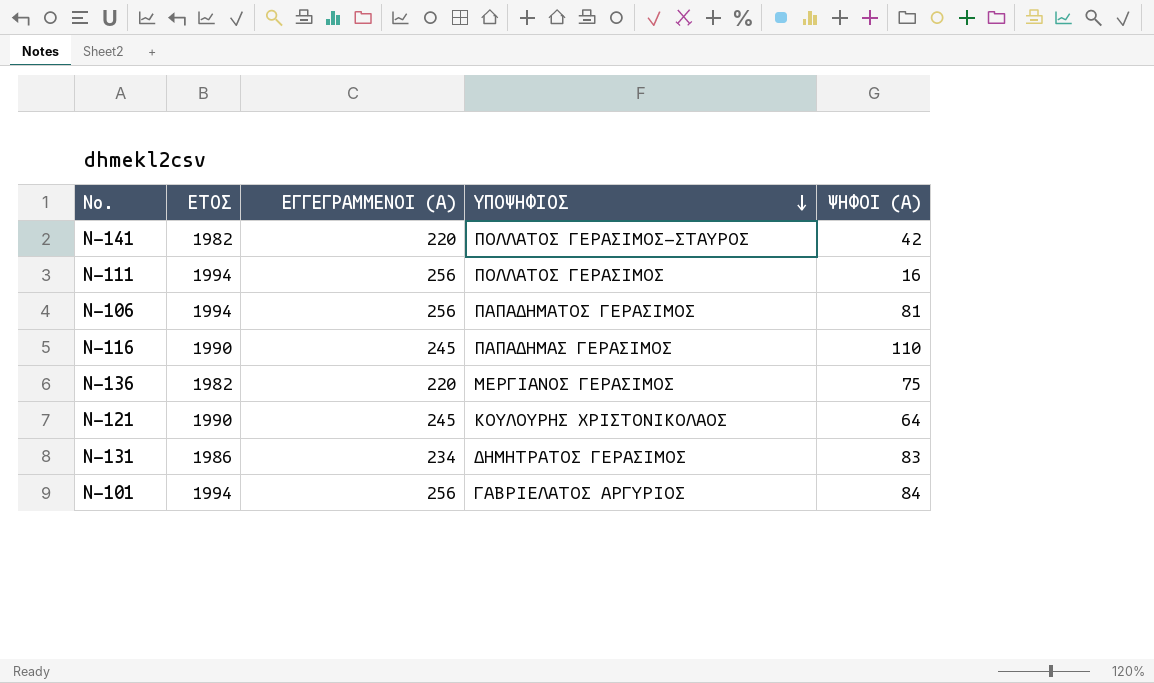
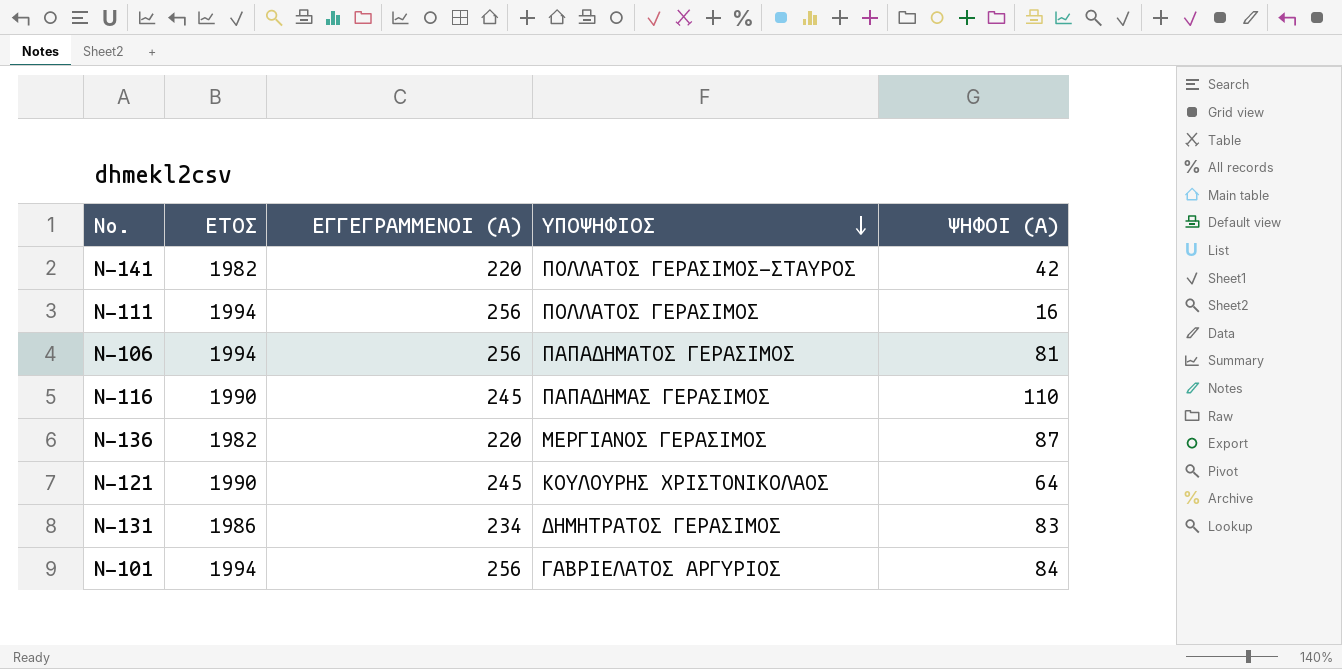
N-136 | ΨΗΦΟΙ (Α): 75 -> 87

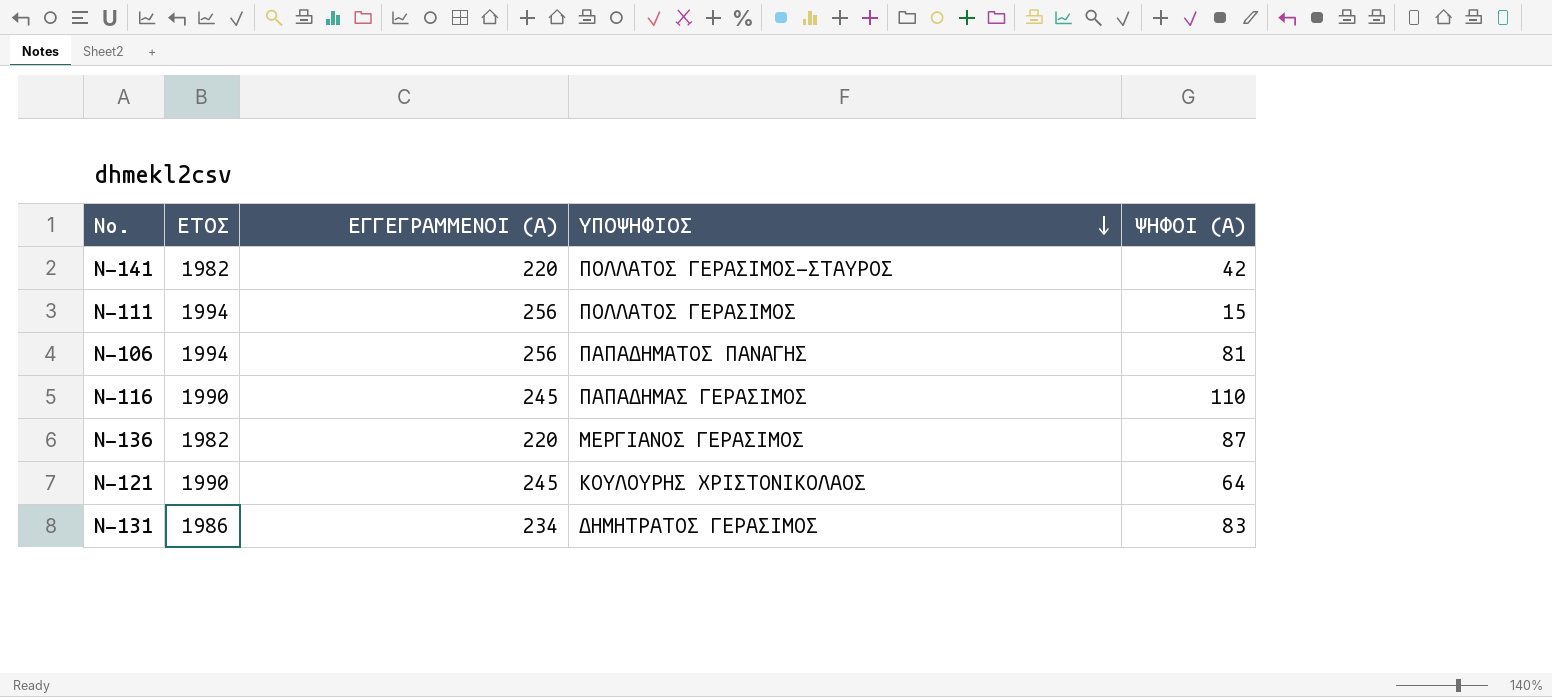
row N-101: 1994 | 256 | ΓΑΒΡΙΕΛΑΤΟΣ ΑΡΓΥΡΙΟΣ | 84 -> none
N-111 | ΨΗΦΟΙ (Α): 16 -> 15
N-106 | ΥΠΟΨΗΦΙΟΣ: ΠΑΠΑΔΗΜΑΤΟΣ ΓΕΡΑΣΙΜΟΣ -> ΠΑΠΑΔΗΜΑΤΟΣ ΠΑΝΑΓΗΣ

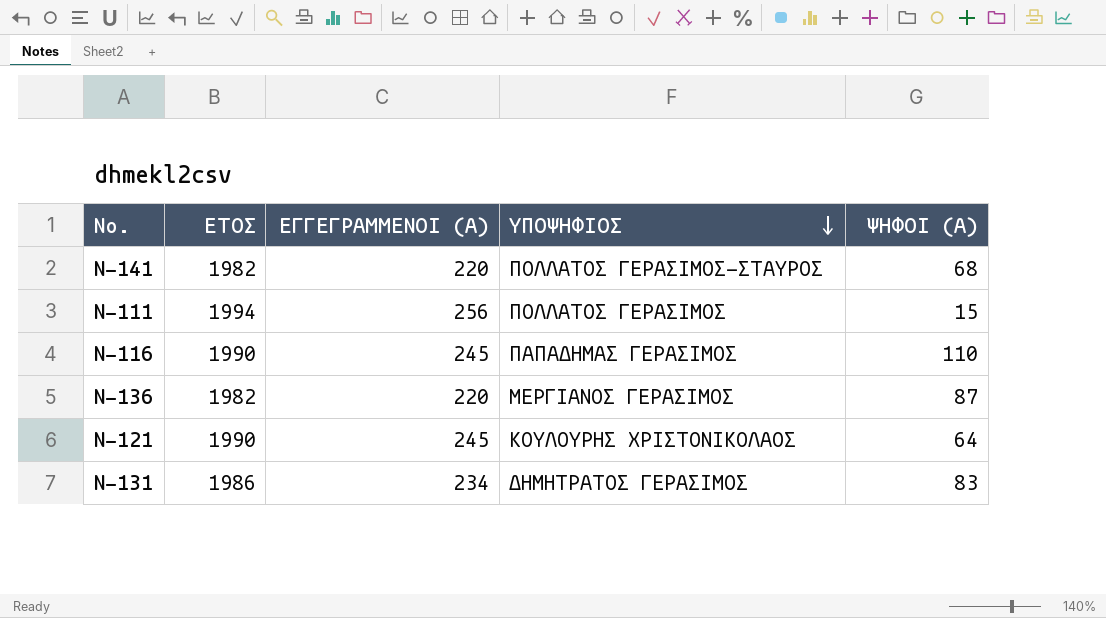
row N-106: 1994 | 256 | ΠΑΠΑΔΗΜΑΤΟΣ ΠΑΝΑΓΗΣ | 81 -> none
N-141 | ΨΗΦΟΙ (Α): 42 -> 68

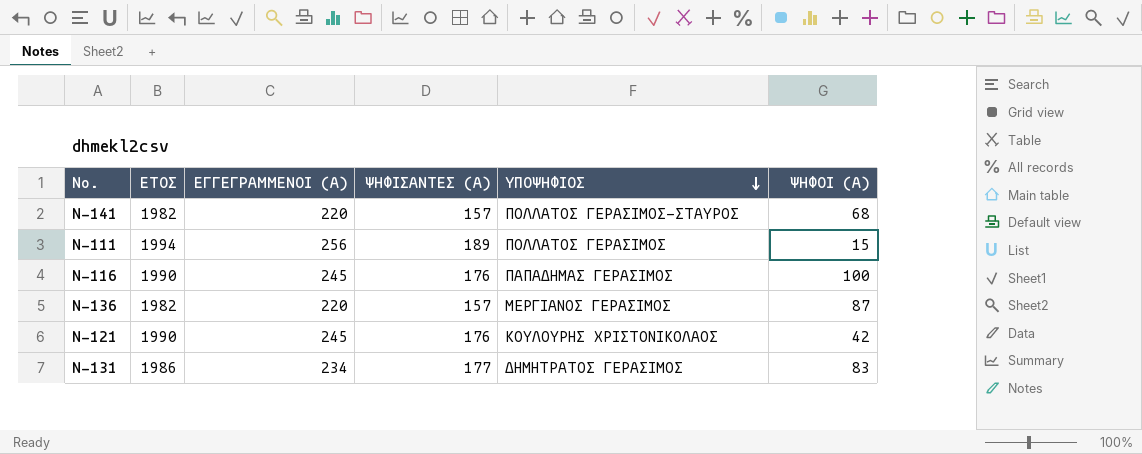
column ΨΗΦΙΣΑΝΤΕΣ (Α) | position: none -> 4
N-116 | ΨΗΦΟΙ (Α): 110 -> 100
N-121 | ΨΗΦΟΙ (Α): 64 -> 42

